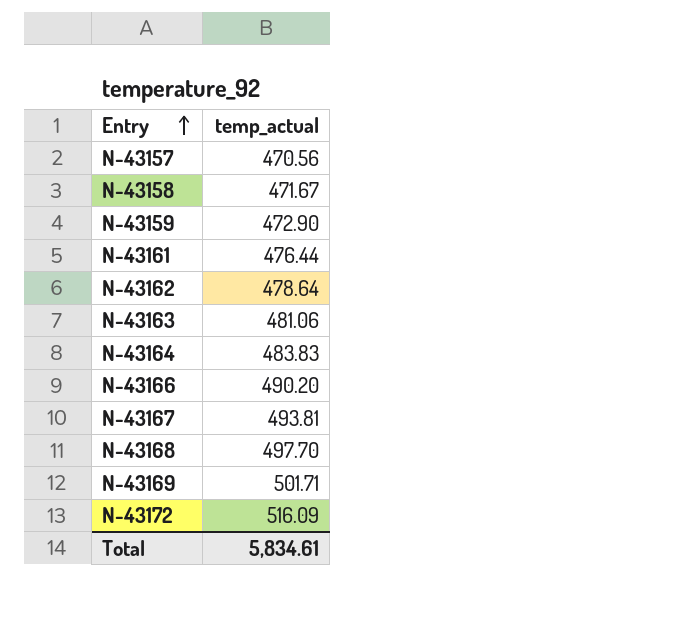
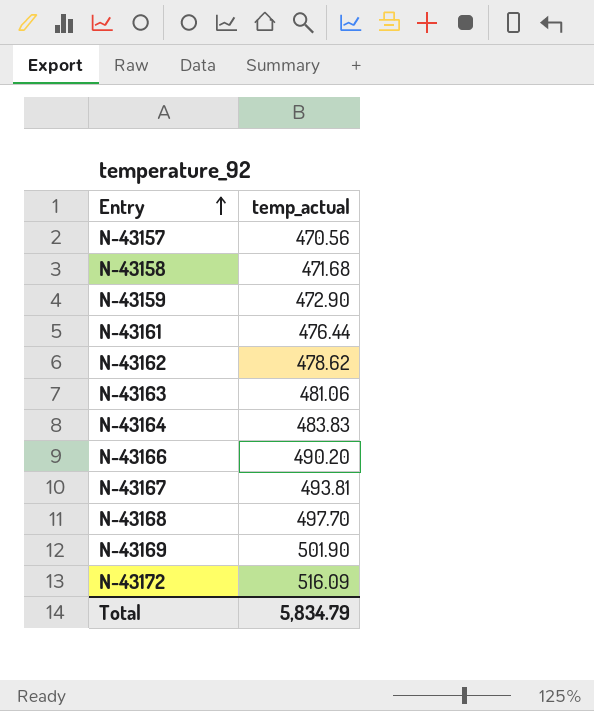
N-43158 | temp_actual: 471.67 -> 471.68
N-43162 | temp_actual: 478.64 -> 478.62
N-43169 | temp_actual: 501.71 -> 501.90
Total | temp_actual: 5,834.61 -> 5,834.79

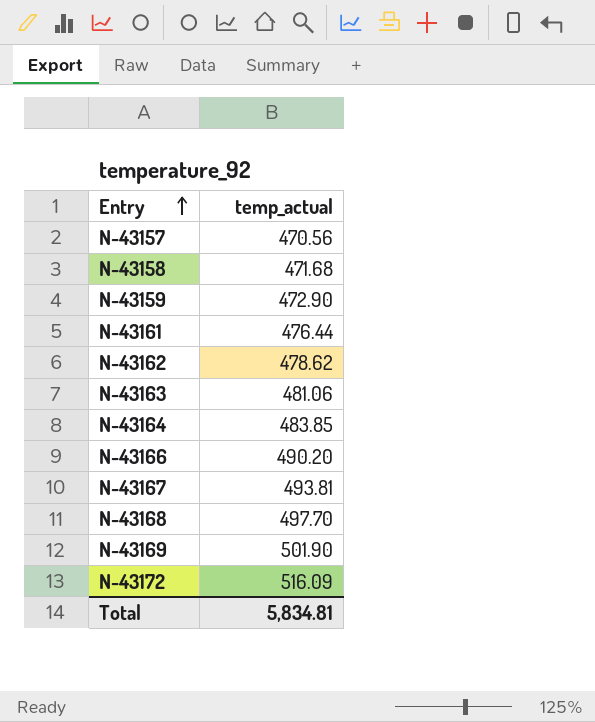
N-43164 | temp_actual: 483.83 -> 483.85
Total | temp_actual: 5,834.79 -> 5,834.81

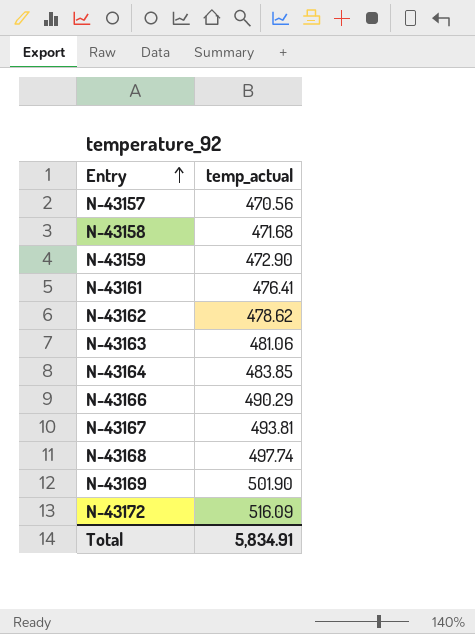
N-43161 | temp_actual: 476.44 -> 476.41
N-43166 | temp_actual: 490.20 -> 490.29
N-43168 | temp_actual: 497.70 -> 497.74
Total | temp_actual: 5,834.81 -> 5,834.91

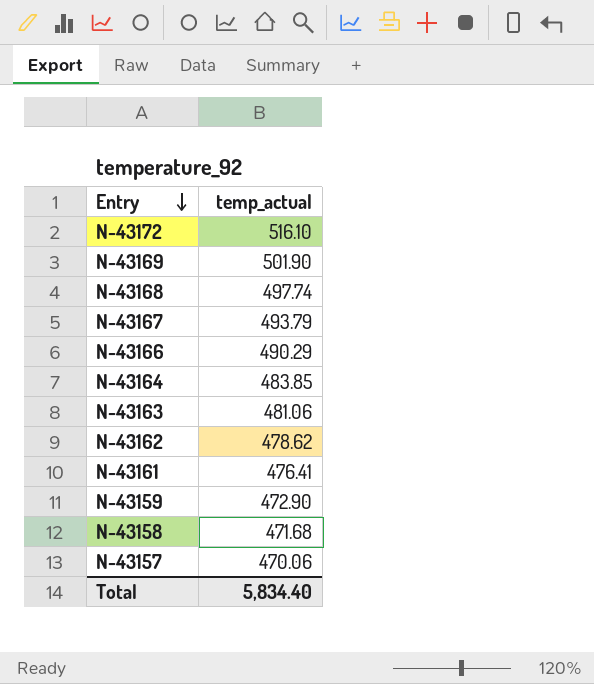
row order: Entry ascending -> Entry descending
N-43172 | temp_actual: 516.09 -> 516.10
N-43167 | temp_actual: 493.81 -> 493.79
N-43157 | temp_actual: 470.56 -> 470.06
Total | temp_actual: 5,834.91 -> 5,834.40

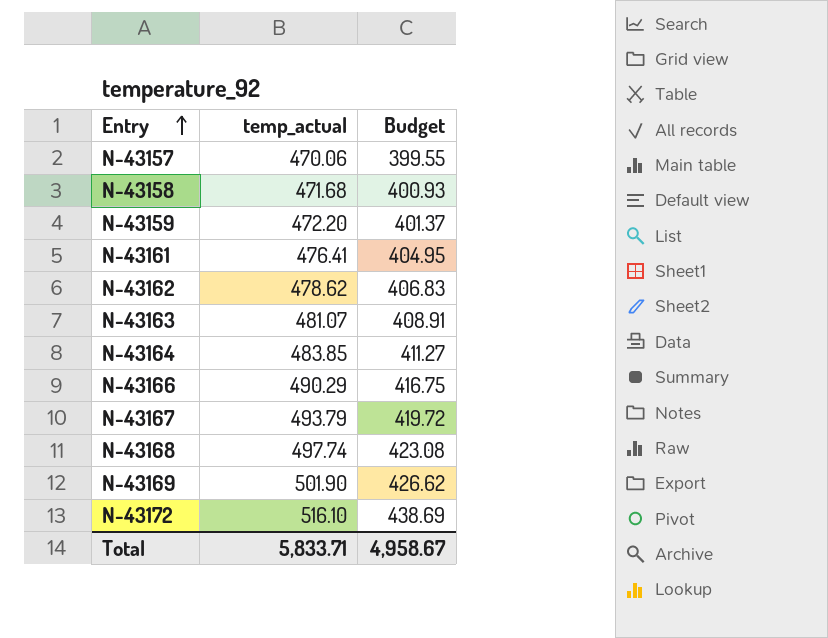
row order: Entry descending -> Entry ascending
column Budget | formula: none -> [temp_actual] * 0.85
N-43159 | temp_actual: 472.90 -> 472.20
N-43163 | temp_actual: 481.06 -> 481.07
Total | temp_actual: 5,834.40 -> 5,833.71

